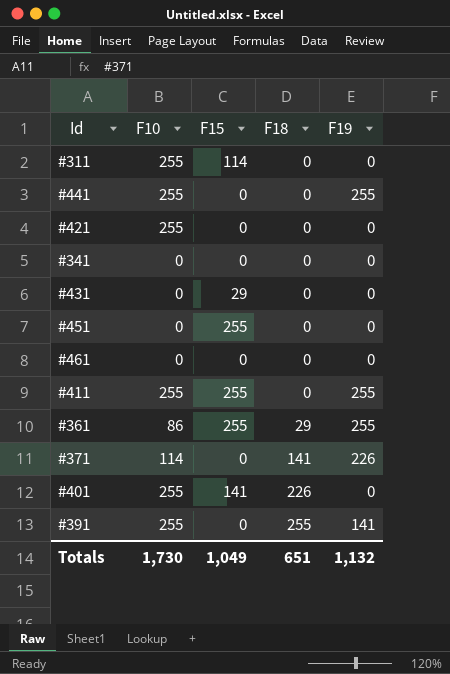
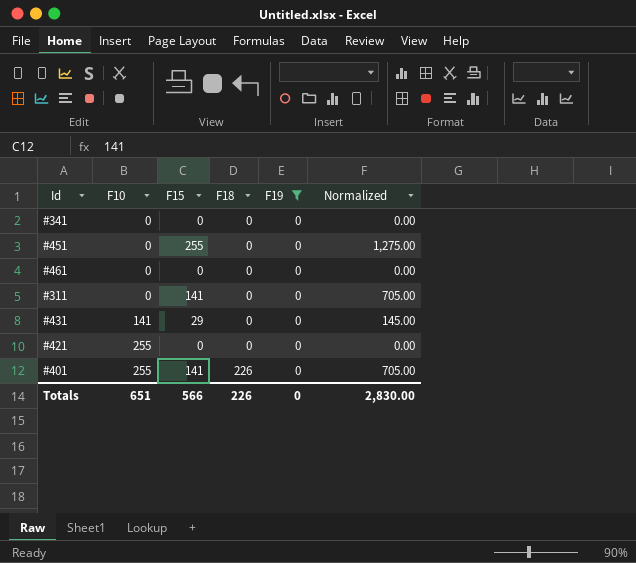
filter: none -> F19 = 0
row order: F18 ascending -> F10 ascending
column Normalized | formula: none -> [F15] * 5
#311 | F10: 255 -> 0
#311 | F15: 114 -> 141
#431 | F10: 0 -> 141
Totals | F10: 1,730 -> 651
Totals | F15: 1,049 -> 566
Totals | F18: 651 -> 226
Totals | F19: 1,132 -> 0

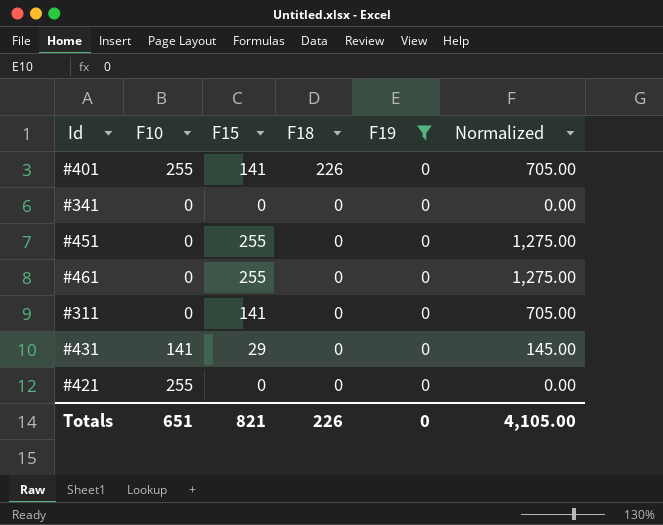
row order: F10 ascending -> F18 descending
#461 | F15: 0 -> 255
#461 | Normalized: 0.00 -> 1,275.00
Totals | F15: 566 -> 821
Totals | Normalized: 2,830.00 -> 4,105.00

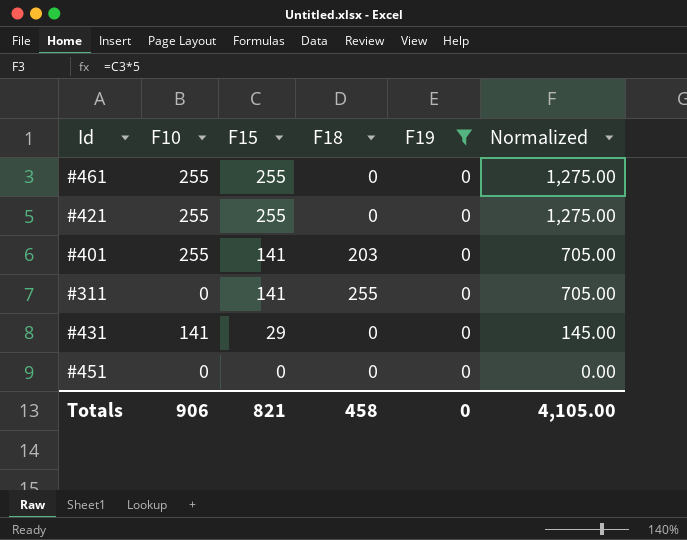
row order: F18 descending -> F15 descending
row #341: 0 | 0 | 0 | 0 | 0.00 -> none
#461 | F10: 0 -> 255
#421 | F15: 0 -> 255
#421 | Normalized: 0.00 -> 1,275.00
#401 | F18: 226 -> 203
#311 | F18: 0 -> 255
#451 | F15: 255 -> 0
#451 | Normalized: 1,275.00 -> 0.00
Totals | F10: 651 -> 906
Totals | F18: 226 -> 458

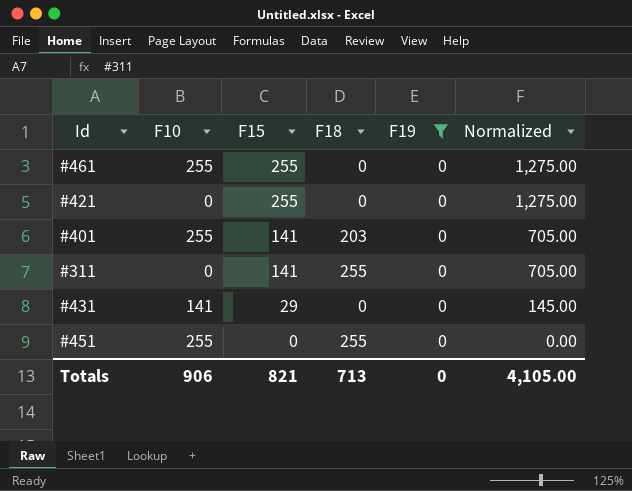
#421 | F10: 255 -> 0
#451 | F10: 0 -> 255
#451 | F18: 0 -> 255
Totals | F18: 458 -> 713

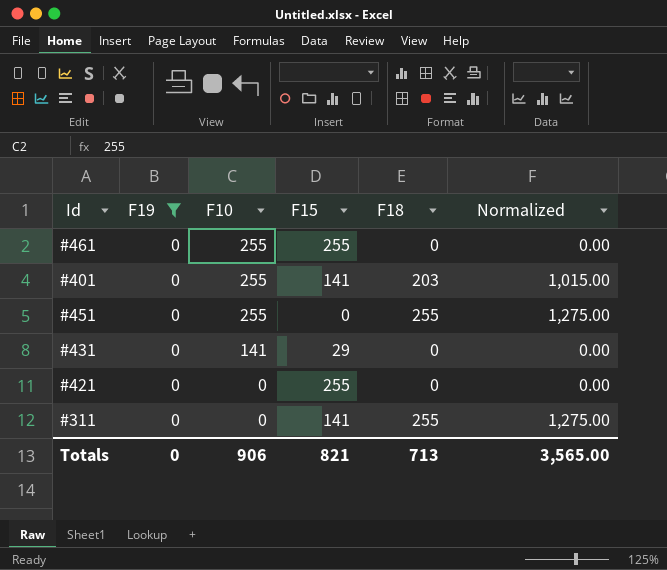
row order: F15 descending -> F10 descending
column F19 | position: 5 -> 2
column Normalized | formula: [F15] * 5 -> [F18] * 5
Totals | Normalized: 4,105.00 -> 3,565.00

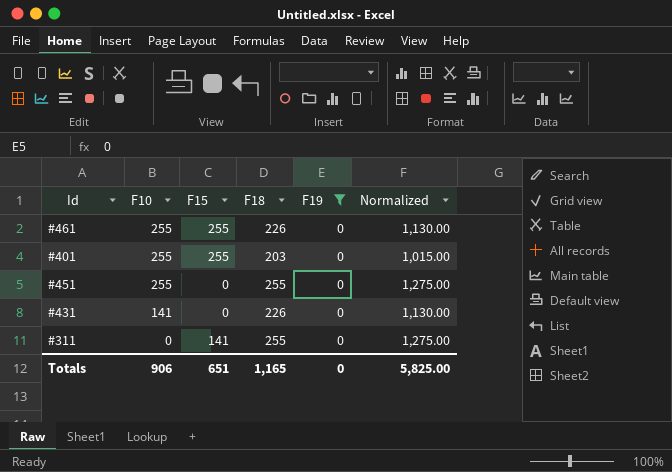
column F19 | position: 2 -> 5
row #421: 0 | 0 | 255 | 0 | 0.00 -> none
#461 | F18: 0 -> 226
#461 | Normalized: 0.00 -> 1,130.00
#401 | F15: 141 -> 255
#431 | F15: 29 -> 0
#431 | F18: 0 -> 226
#431 | Normalized: 0.00 -> 1,130.00
Totals | F15: 821 -> 651
Totals | F18: 713 -> 1,165
Totals | Normalized: 3,565.00 -> 5,825.00

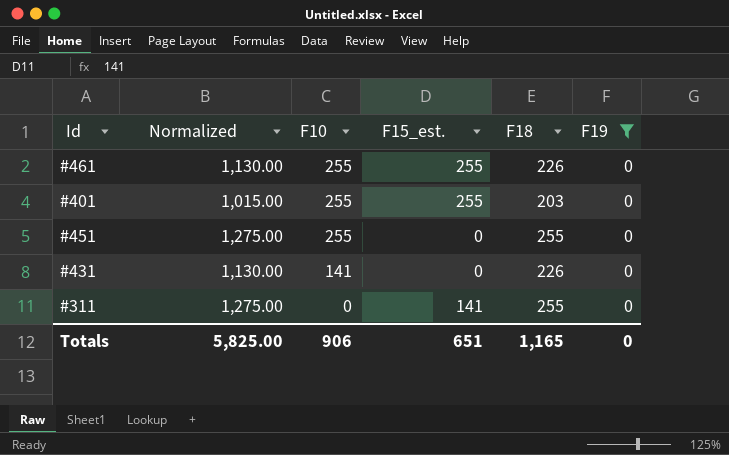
column Normalized | position: 6 -> 2
column name: F15 -> F15_est.

